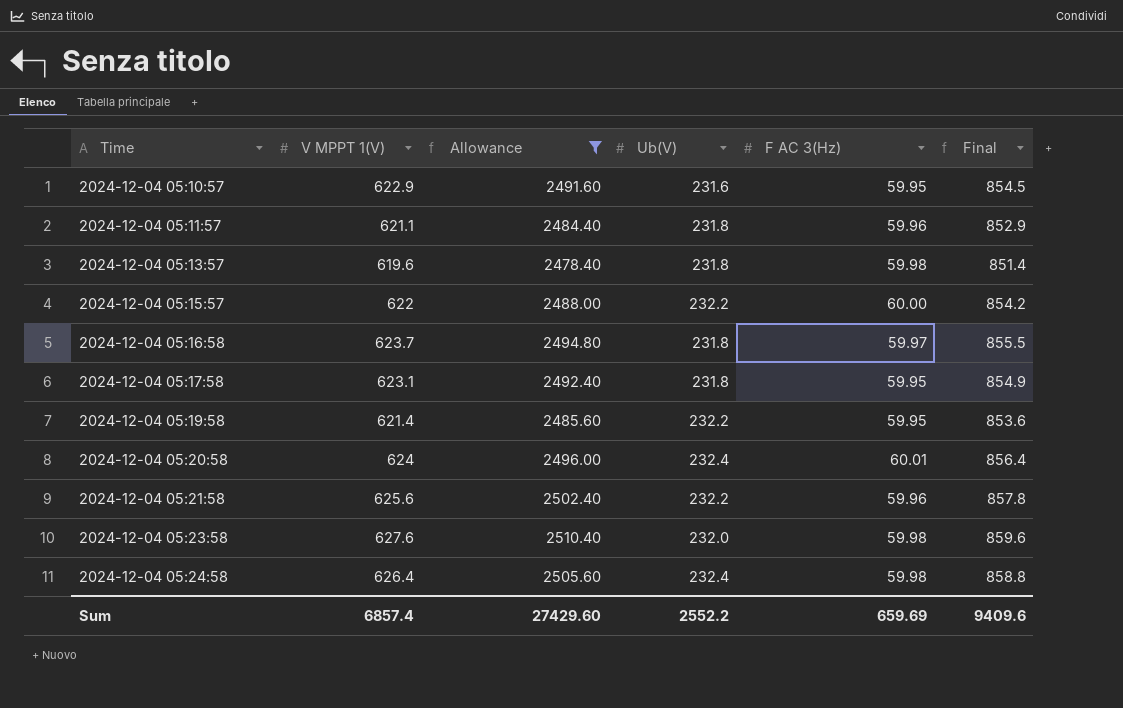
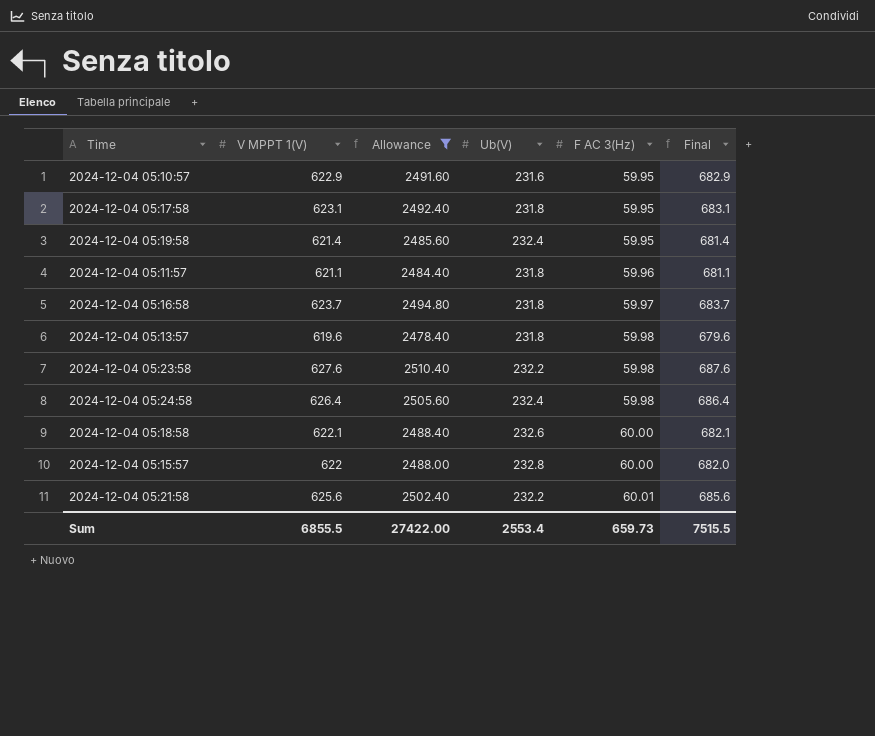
row order: Time ascending -> F AC 3(Hz) ascending
column Final | formula: [V MPPT 1(V)] + [Ub(V)] -> [V MPPT 1(V)] + [F AC 3(Hz)]
row 2024-12-04 05:20:58: 624 | 2496.00 | 232.4 | 60.01 | 856.4 -> none
2024-12-04 05:19:58 | Ub(V): 232.2 -> 232.4
2024-12-04 05:23:58 | Ub(V): 232.0 -> 232.2
row 2024-12-04 05:18:58: none -> 622.1 | 2488.40 | 232.6 | 60.00 | 682.1
2024-12-04 05:15:57 | Ub(V): 232.2 -> 232.8
2024-12-04 05:21:58 | F AC 3(Hz): 59.96 -> 60.01
Sum | V MPPT 1(V): 6857.4 -> 6855.5
Sum | Allowance: 27429.60 -> 27422.00
Sum | Ub(V): 2552.2 -> 2553.4
Sum | F AC 3(Hz): 659.69 -> 659.73
Sum | Final: 9409.6 -> 7515.5

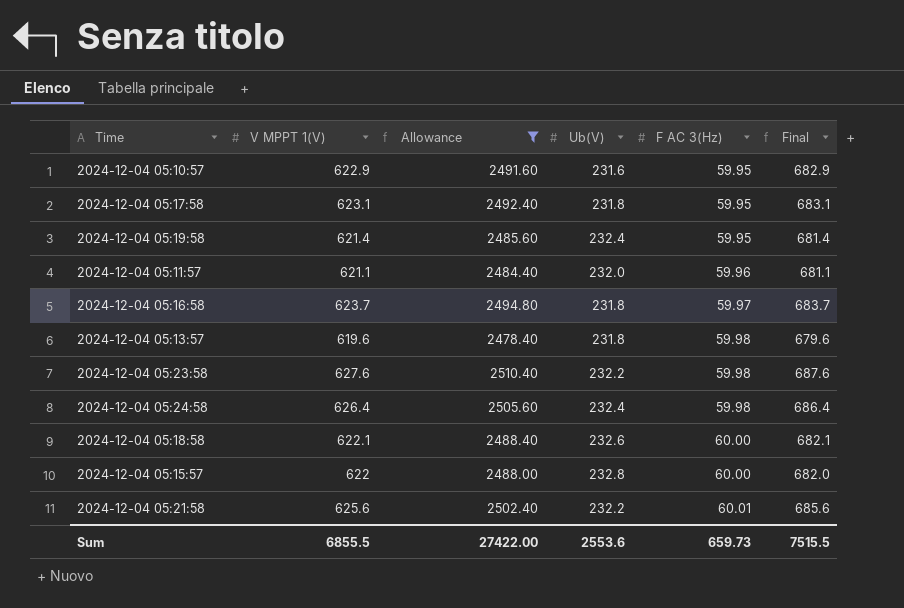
2024-12-04 05:11:57 | Ub(V): 231.8 -> 232.0
Sum | Ub(V): 2553.4 -> 2553.6

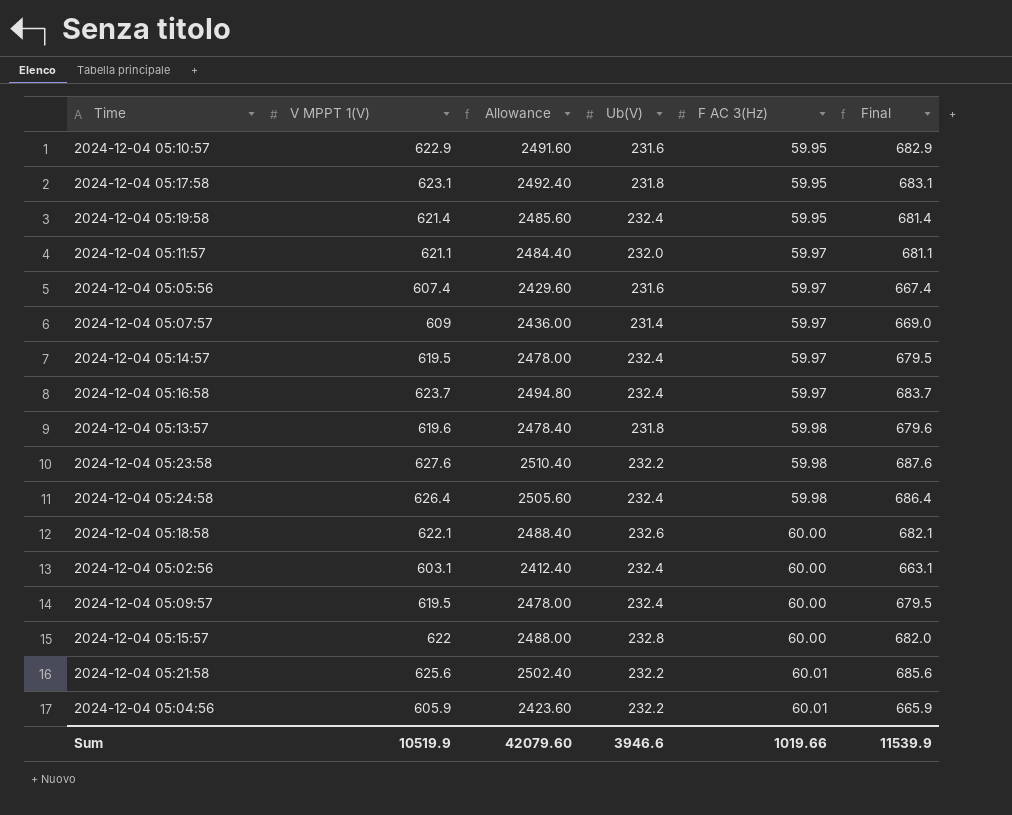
filter: Allowance >= 2478.40 -> none
2024-12-04 05:11:57 | F AC 3(Hz): 59.96 -> 59.97
2024-12-04 05:16:58 | Ub(V): 231.8 -> 232.4
Sum | V MPPT 1(V): 6855.5 -> 10519.9
Sum | Allowance: 27422.00 -> 42079.60
Sum | Ub(V): 2553.6 -> 3946.6
Sum | F AC 3(Hz): 659.73 -> 1019.66
Sum | Final: 7515.5 -> 11539.9

